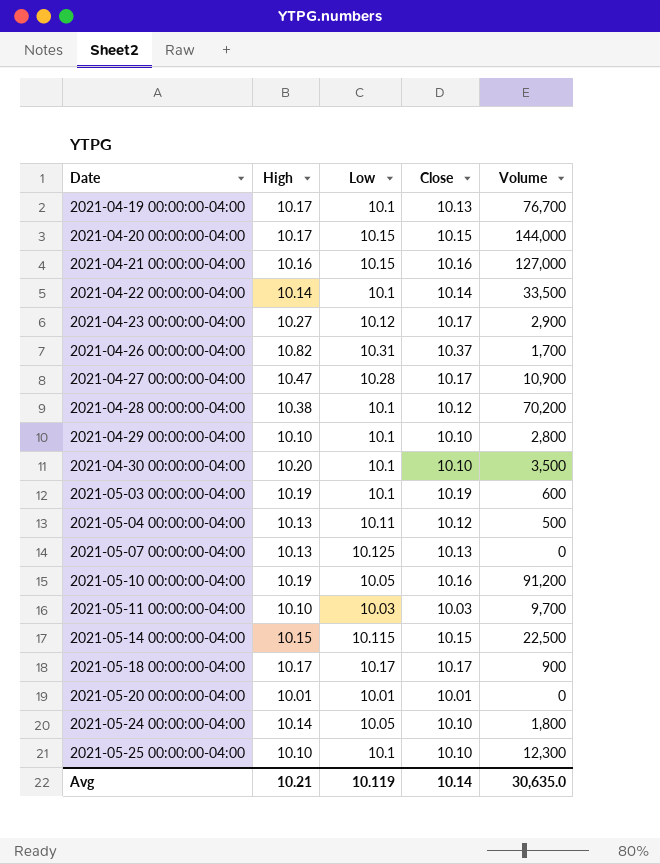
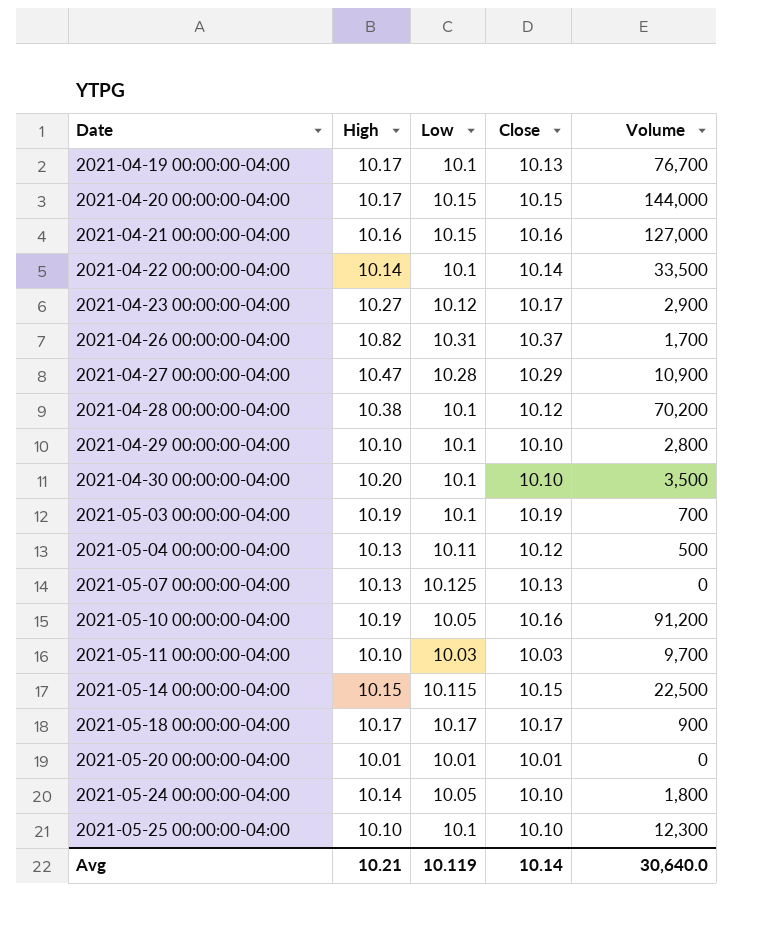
2021-04-27 00:00:00-04:00 | Close: 10.17 -> 10.29
2021-05-03 00:00:00-04:00 | Volume: 600 -> 700
Avg | Volume: 30,635.0 -> 30,640.0

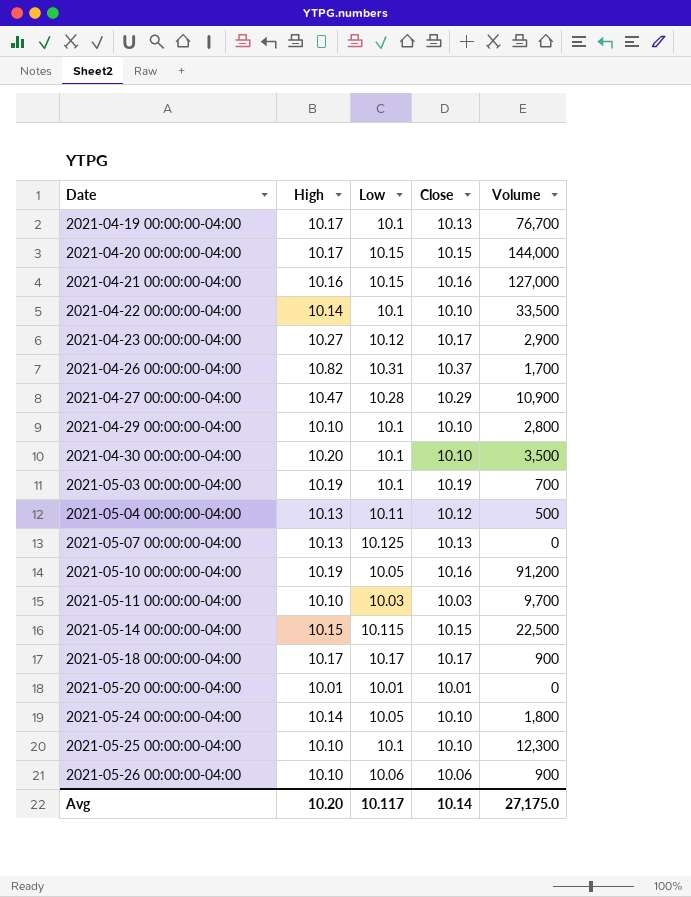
row 2021-04-28 00:00:00-04:00: 10.38 | 10.1 | 10.12 | 70,200 -> none
2021-04-22 00:00:00-04:00 | Close: 10.14 -> 10.10
row 2021-05-26 00:00:00-04:00: none -> 10.10 | 10.06 | 10.06 | 900
Avg | High: 10.21 -> 10.20
Avg | Low: 10.119 -> 10.117
Avg | Volume: 30,640.0 -> 27,175.0

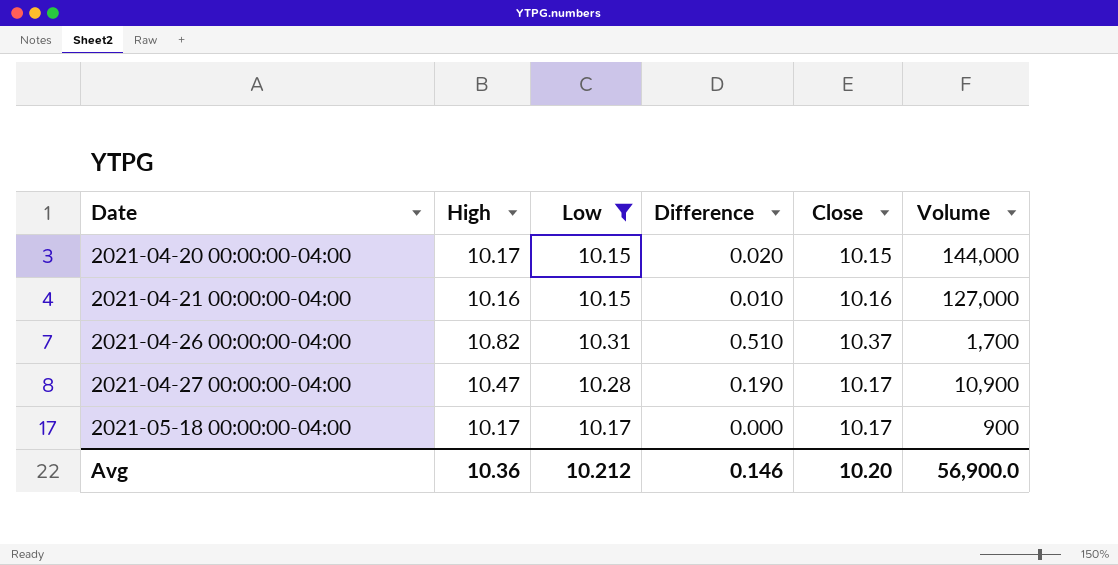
filter: none -> Low >= 10.15
column Difference | formula: none -> [High] - [Low]
2021-04-27 00:00:00-04:00 | Close: 10.29 -> 10.17
Avg | High: 10.20 -> 10.36
Avg | Low: 10.117 -> 10.212
Avg | Close: 10.14 -> 10.20
Avg | Volume: 27,175.0 -> 56,900.0

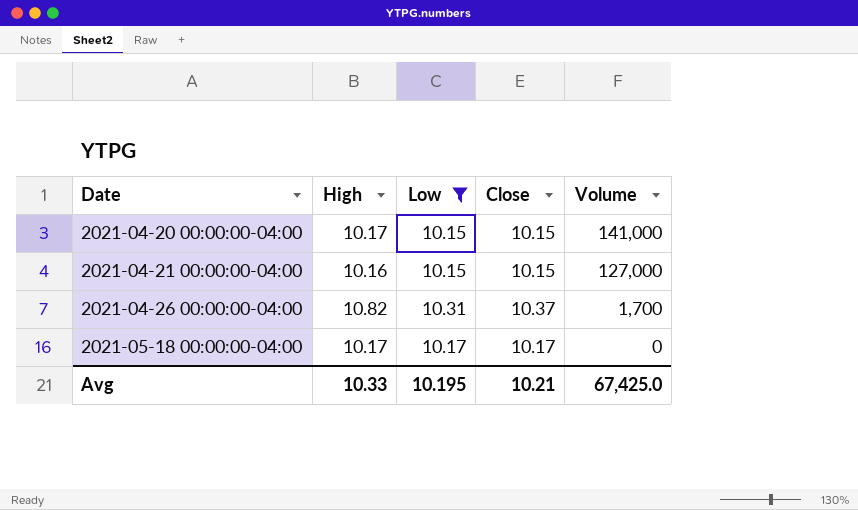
column Difference | formula: [High] - [Low] -> none
row 2021-04-27 00:00:00-04:00: 10.47 | 10.28 | 0.190 | 10.17 | 10,900 -> none
2021-04-20 00:00:00-04:00 | Volume: 144,000 -> 141,000
2021-04-21 00:00:00-04:00 | Close: 10.16 -> 10.15
2021-05-18 00:00:00-04:00 | Volume: 900 -> 0
Avg | High: 10.36 -> 10.33
Avg | Low: 10.212 -> 10.195
Avg | Close: 10.20 -> 10.21
Avg | Volume: 56,900.0 -> 67,425.0

